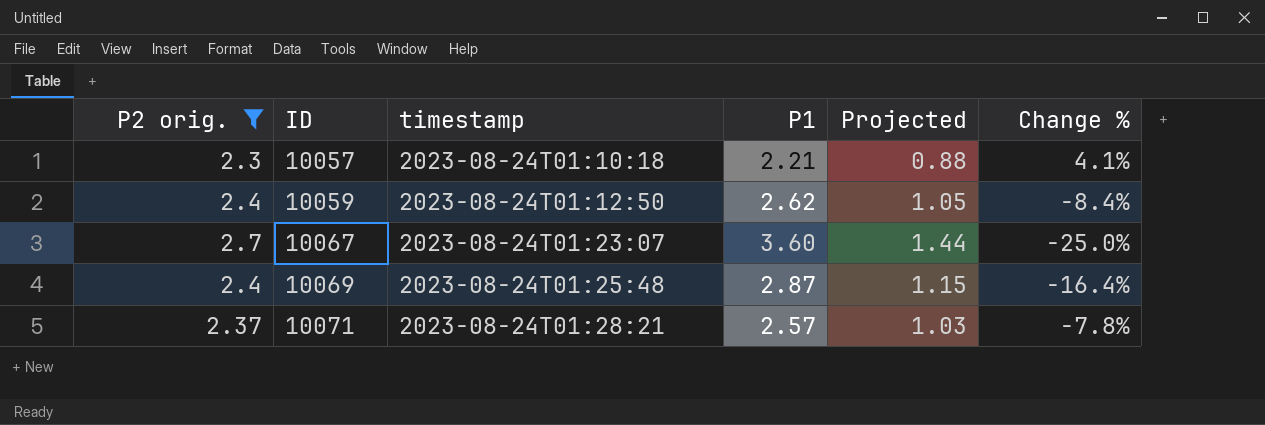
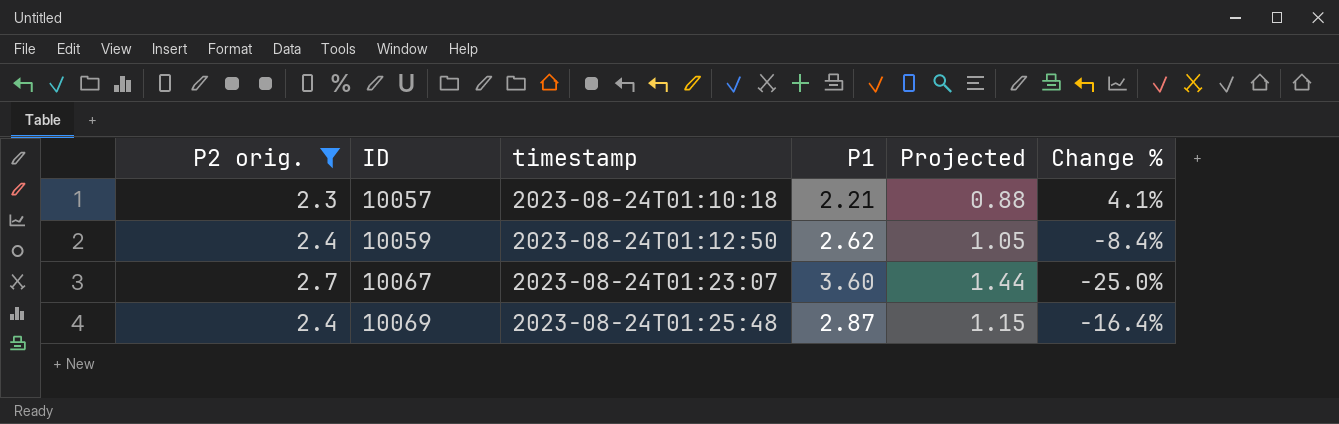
row 10071: 2.37 | 2023-08-24T01:28:21 | 2.57 | 1.03 | -7.8% -> none

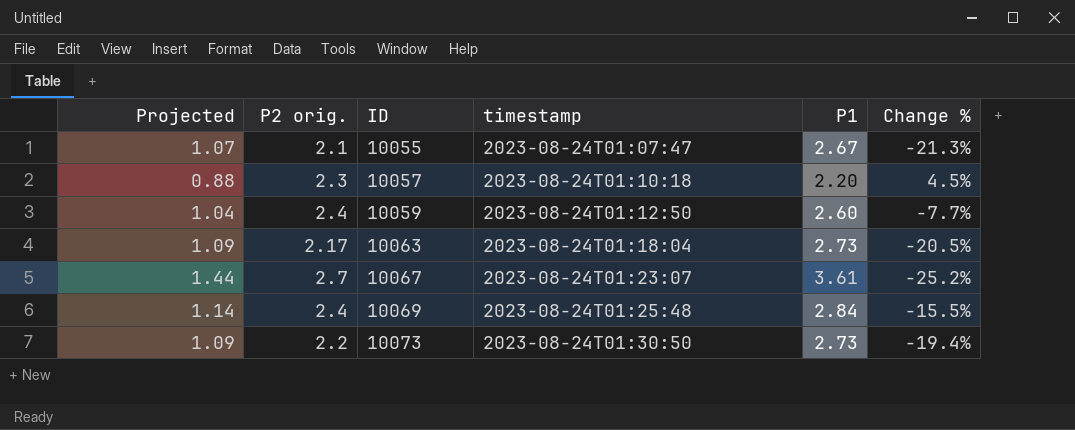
filter: P2 orig. >= 2.3 -> none
column Projected | position: 5 -> 1
10057 | P1: 2.21 -> 2.20
10057 | Change %: 4.1% -> 4.5%
10059 | Projected: 1.05 -> 1.04
10059 | P1: 2.62 -> 2.60
10059 | Change %: -8.4% -> -7.7%
10067 | P1: 3.60 -> 3.61
10067 | Change %: -25.0% -> -25.2%
10069 | Projected: 1.15 -> 1.14
10069 | P1: 2.87 -> 2.84
10069 | Change %: -16.4% -> -15.5%

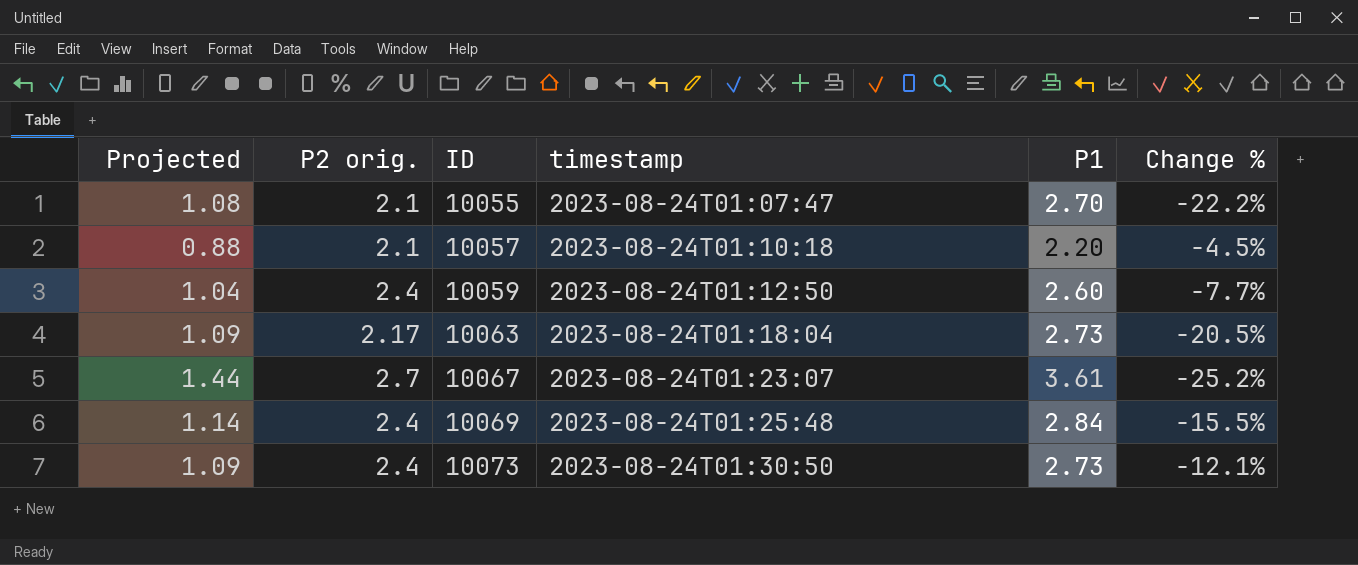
10055 | Projected: 1.07 -> 1.08
10055 | P1: 2.67 -> 2.70
10055 | Change %: -21.3% -> -22.2%
10057 | P2 orig.: 2.3 -> 2.1
10057 | Change %: 4.5% -> -4.5%
10073 | P2 orig.: 2.2 -> 2.4
10073 | Change %: -19.4% -> -12.1%

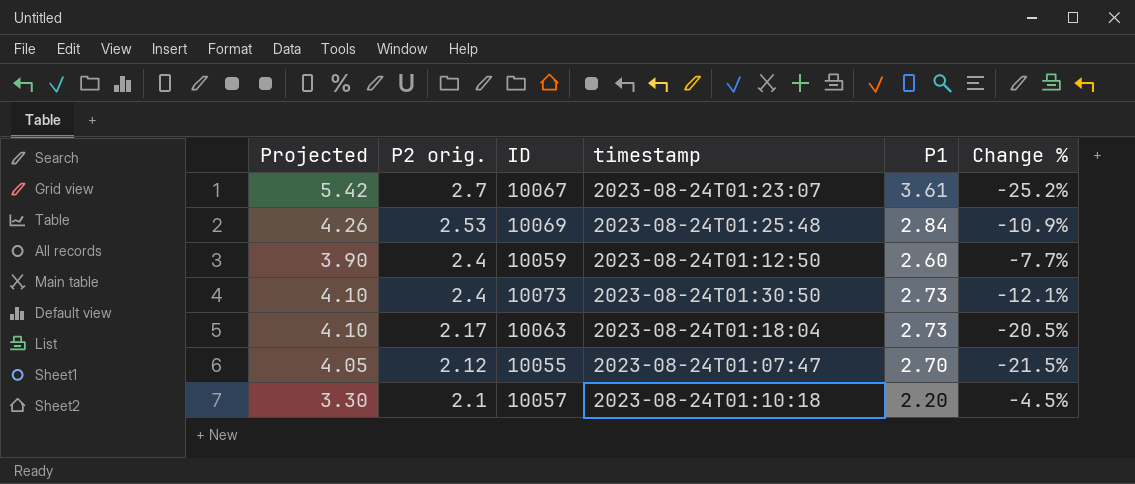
row order: ID ascending -> P2 orig. descending
column Projected | formula: [P1] * 0.4 -> [P1] * 1.5
10069 | P2 orig.: 2.4 -> 2.53
10069 | Change %: -15.5% -> -10.9%
10055 | P2 orig.: 2.1 -> 2.12
10055 | Change %: -22.2% -> -21.5%

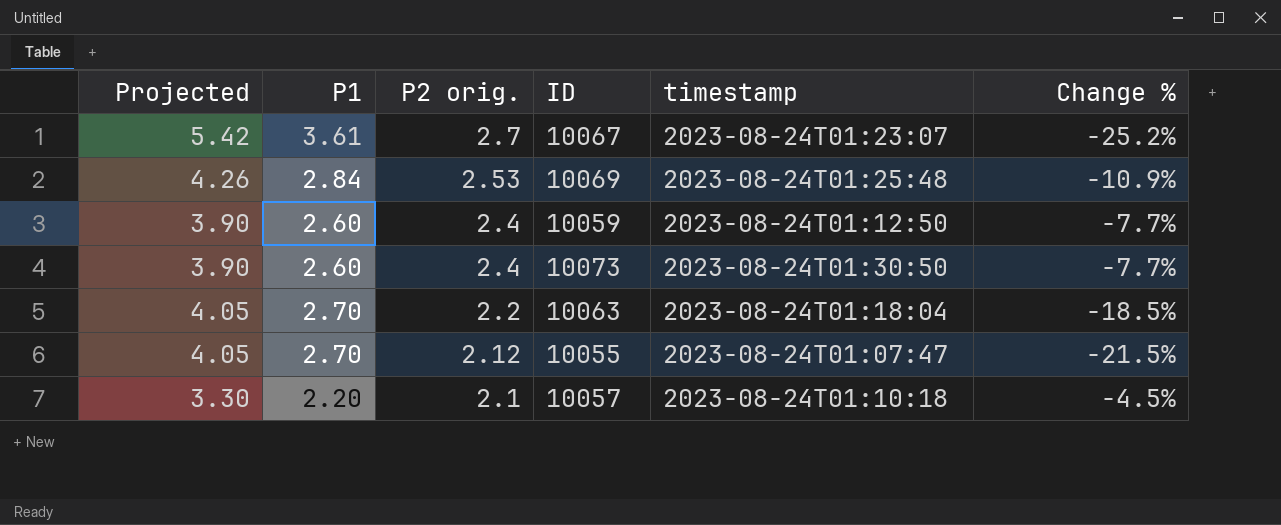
column P1 | position: 5 -> 2
10073 | Projected: 4.10 -> 3.90
10073 | P1: 2.73 -> 2.60
10073 | Change %: -12.1% -> -7.7%
10063 | Projected: 4.10 -> 4.05
10063 | P1: 2.73 -> 2.70
10063 | P2 orig.: 2.17 -> 2.2
10063 | Change %: -20.5% -> -18.5%

